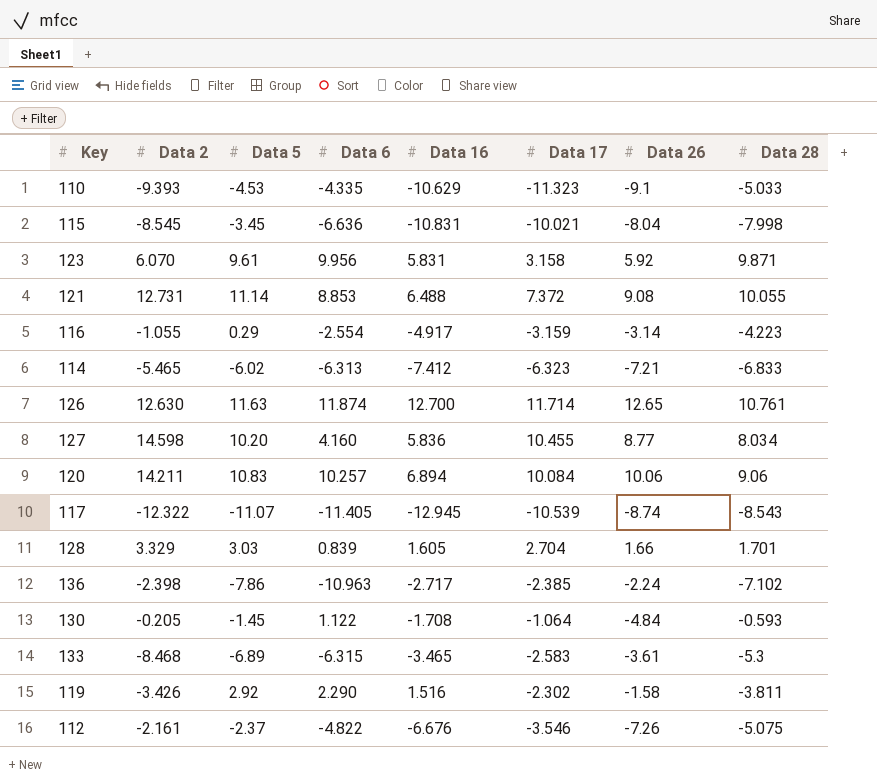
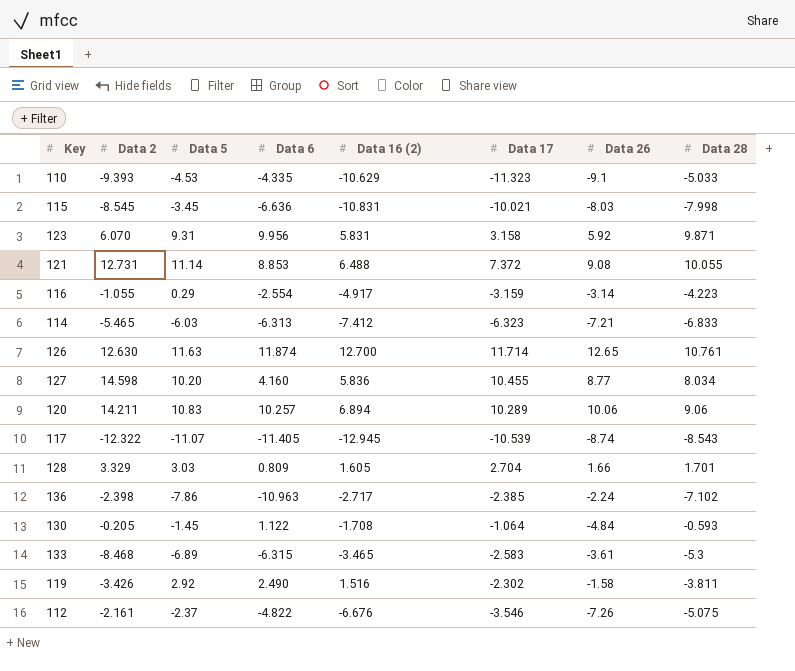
column name: Data 16 -> Data 16 (2)
115 | Data 26: -8.04 -> -8.03
123 | Data 5: 9.61 -> 9.31
114 | Data 5: -6.02 -> -6.03
120 | Data 17: 10.084 -> 10.289
128 | Data 6: 0.839 -> 0.809
119 | Data 6: 2.290 -> 2.490

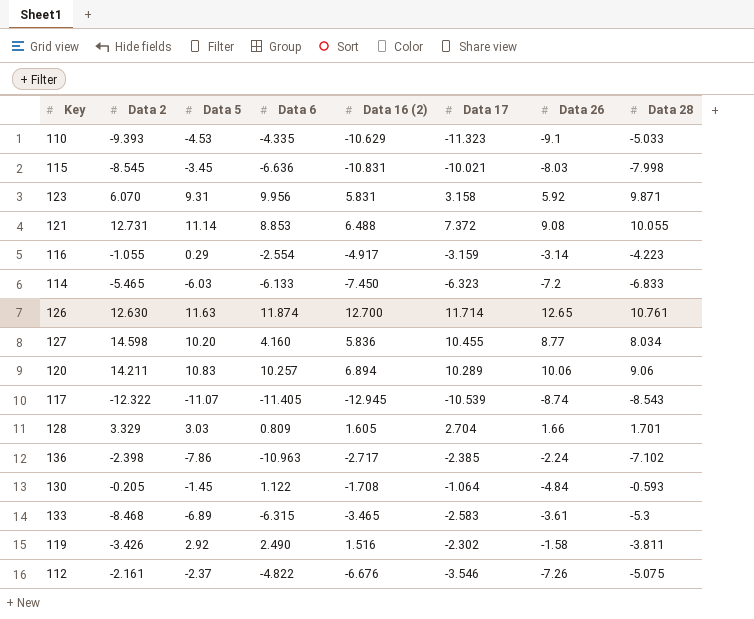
114 | Data 6: -6.313 -> -6.133
114 | Data 16 (2): -7.412 -> -7.450
114 | Data 26: -7.21 -> -7.2

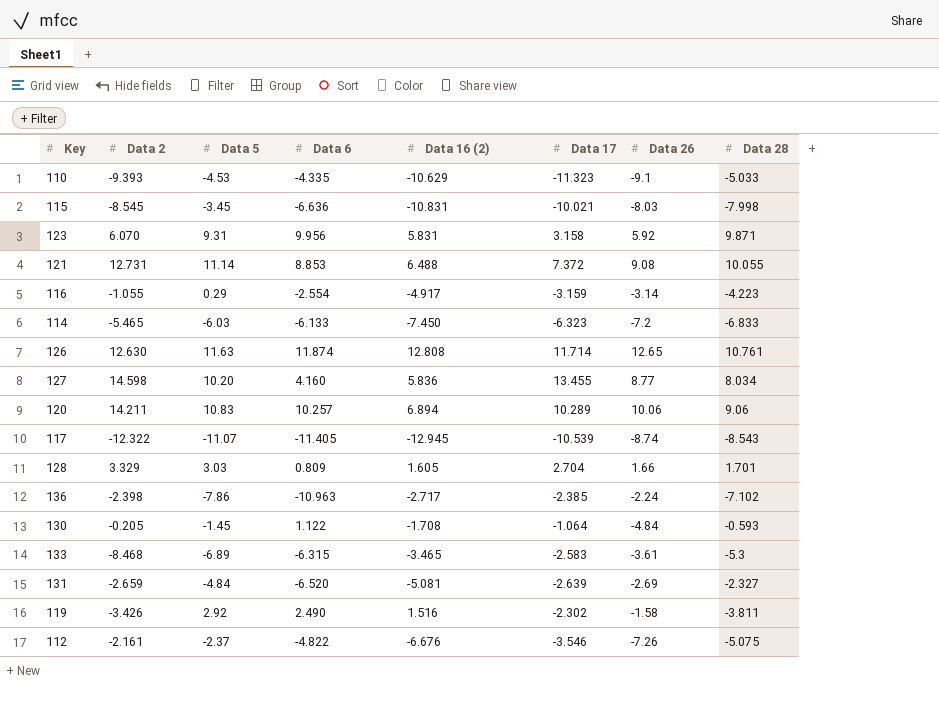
126 | Data 16 (2): 12.700 -> 12.808
127 | Data 17: 10.455 -> 13.455
row 131: none -> -2.659 | -4.84 | -6.520 | -5.081 | -2.639 | -2.69 | -2.327

